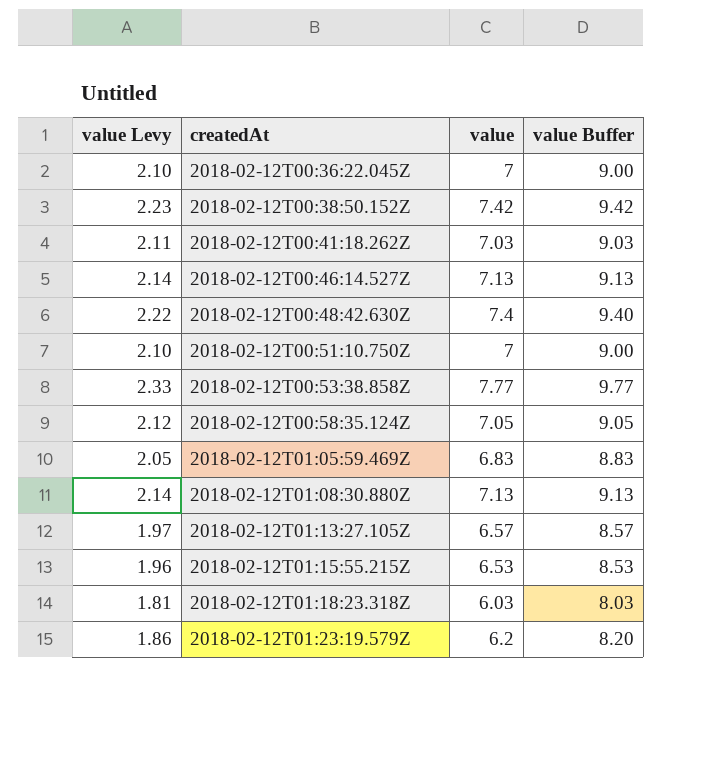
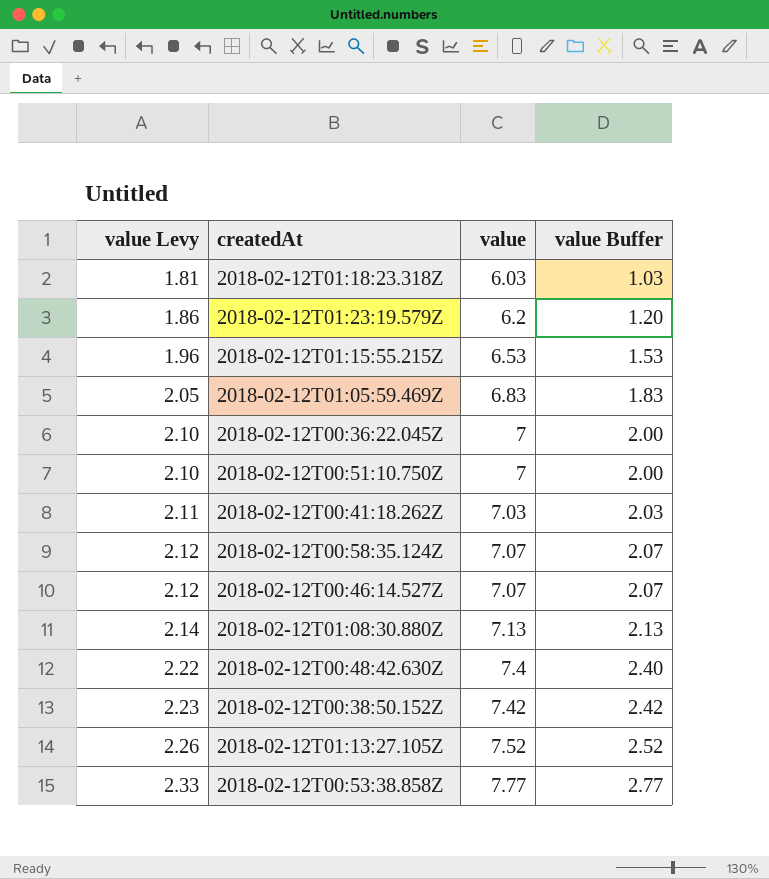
row order: createdAt ascending -> value Levy ascending
column value Buffer | formula: [value] + 2 -> [value] - 5
2018-02-12T00:58:35.124Z | value: 7.05 -> 7.07
2018-02-12T00:46:14.527Z | value Levy: 2.14 -> 2.12
2018-02-12T00:46:14.527Z | value: 7.13 -> 7.07
2018-02-12T01:13:27.105Z | value Levy: 1.97 -> 2.26
2018-02-12T01:13:27.105Z | value: 6.57 -> 7.52

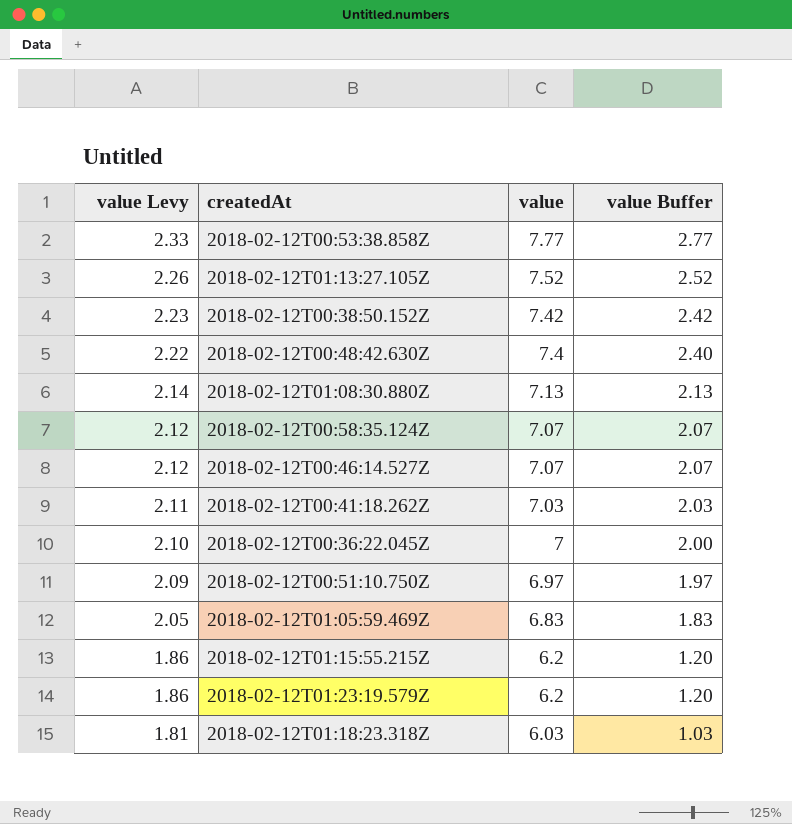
row order: value Levy ascending -> value Levy descending
2018-02-12T00:51:10.750Z | value Levy: 2.10 -> 2.09
2018-02-12T00:51:10.750Z | value: 7 -> 6.97
2018-02-12T00:51:10.750Z | value Buffer: 2.00 -> 1.97
2018-02-12T01:15:55.215Z | value Levy: 1.96 -> 1.86
2018-02-12T01:15:55.215Z | value: 6.53 -> 6.2
2018-02-12T01:15:55.215Z | value Buffer: 1.53 -> 1.20

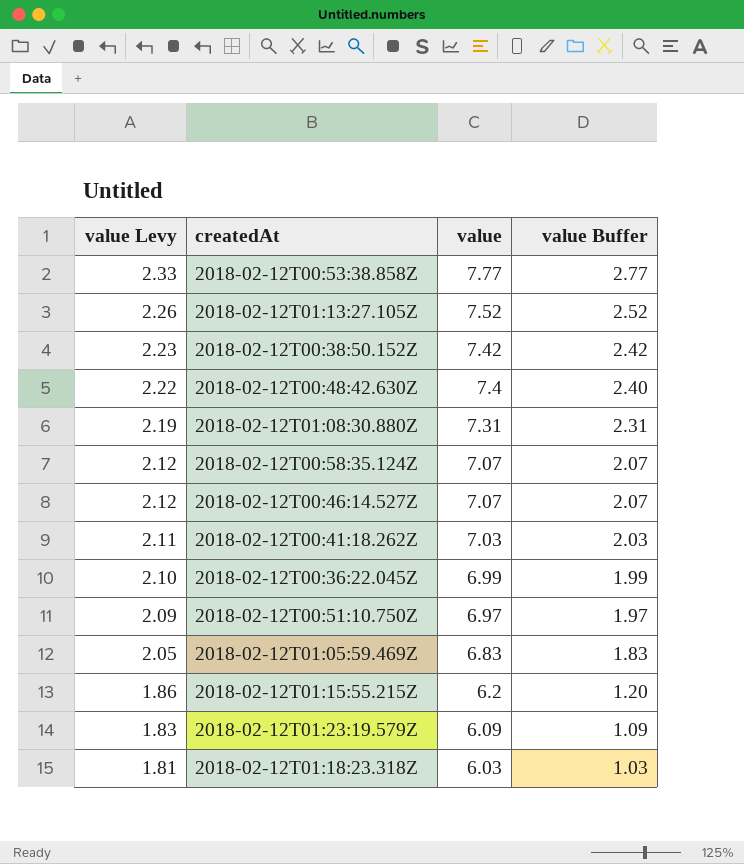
2018-02-12T01:08:30.880Z | value Levy: 2.14 -> 2.19
2018-02-12T01:08:30.880Z | value: 7.13 -> 7.31
2018-02-12T01:08:30.880Z | value Buffer: 2.13 -> 2.31
2018-02-12T00:36:22.045Z | value: 7 -> 6.99
2018-02-12T00:36:22.045Z | value Buffer: 2.00 -> 1.99
2018-02-12T01:23:19.579Z | value Levy: 1.86 -> 1.83
2018-02-12T01:23:19.579Z | value: 6.2 -> 6.09
2018-02-12T01:23:19.579Z | value Buffer: 1.20 -> 1.09

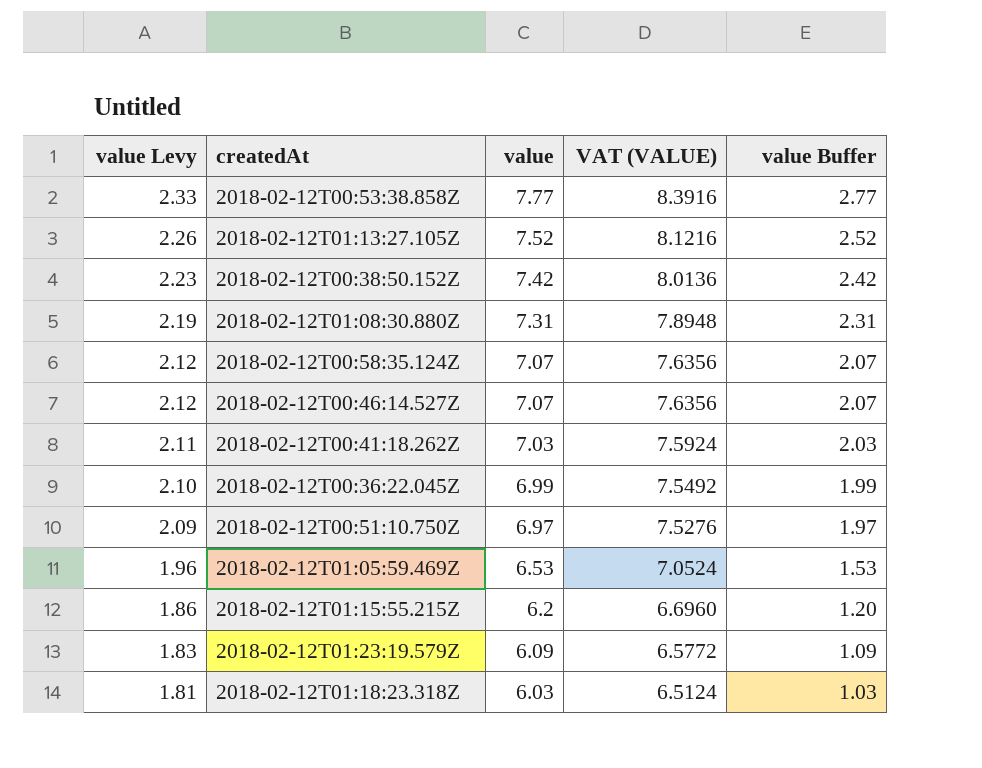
column VAT (VALUE) | formula: none -> [value] * 1.08
row 2018-02-12T00:48:42.630Z: 2.22 | 7.4 | 2.40 -> none
2018-02-12T01:05:59.469Z | value Levy: 2.05 -> 1.96
2018-02-12T01:05:59.469Z | value: 6.83 -> 6.53
2018-02-12T01:05:59.469Z | value Buffer: 1.83 -> 1.53

